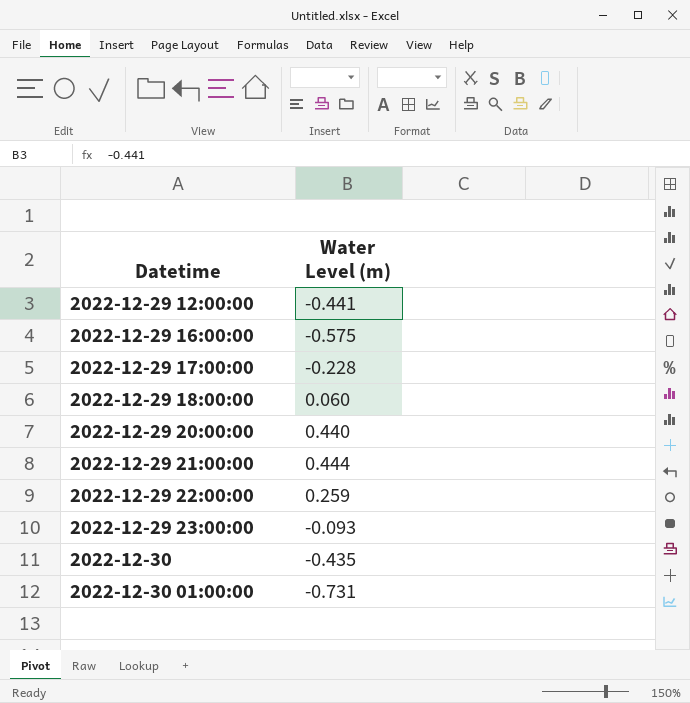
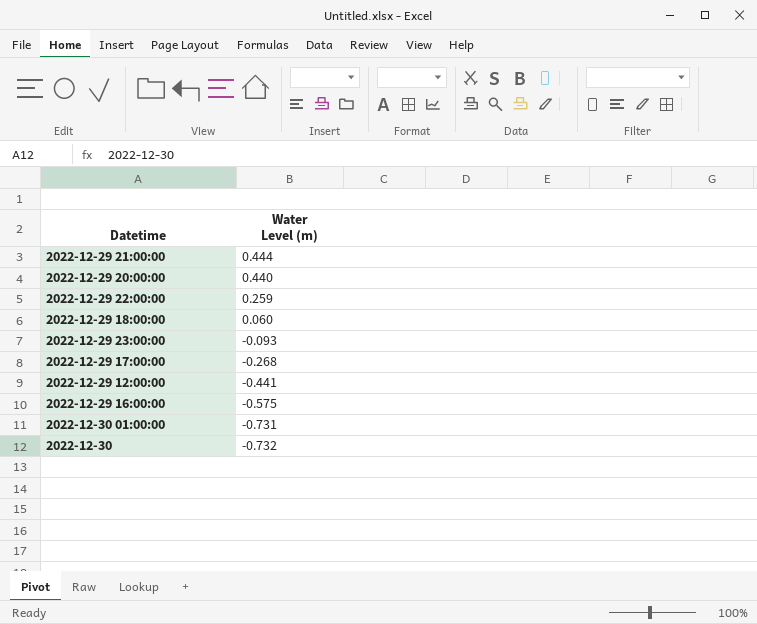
row order: Datetime ascending -> Water Level (m) descending
2022-12-29 17:00:00 | Water Level (m): -0.228 -> -0.268
2022-12-30 | Water Level (m): -0.435 -> -0.732

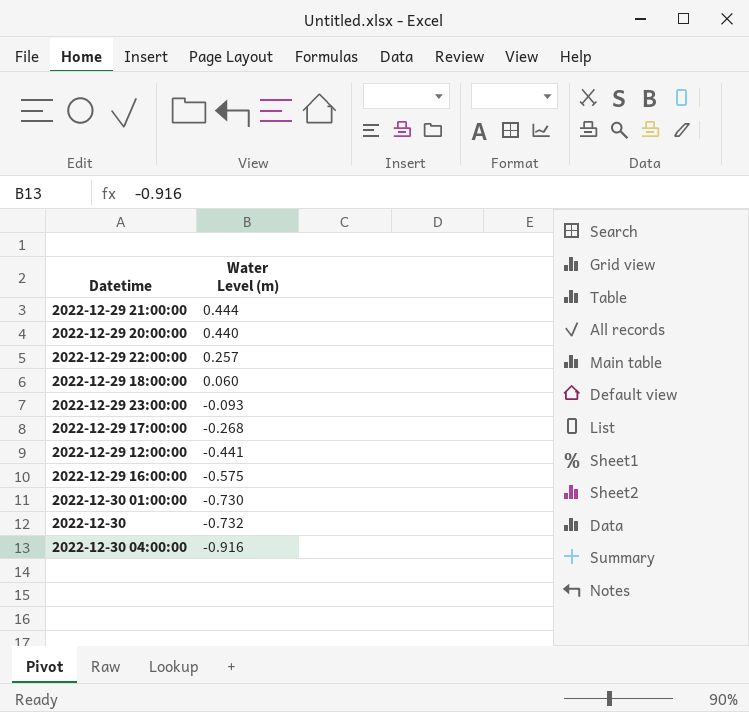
2022-12-29 22:00:00 | Water Level (m): 0.259 -> 0.257
2022-12-30 01:00:00 | Water Level (m): -0.731 -> -0.730
row 2022-12-30 04:00:00: none -> -0.916

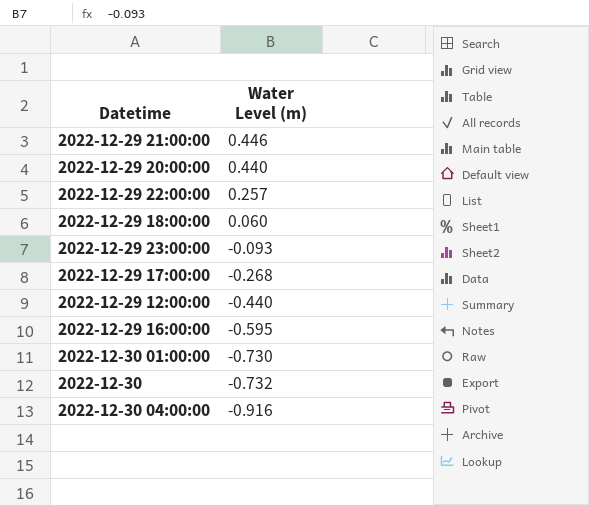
2022-12-29 21:00:00 | Water Level (m): 0.444 -> 0.446
2022-12-29 12:00:00 | Water Level (m): -0.441 -> -0.440
2022-12-29 16:00:00 | Water Level (m): -0.575 -> -0.595

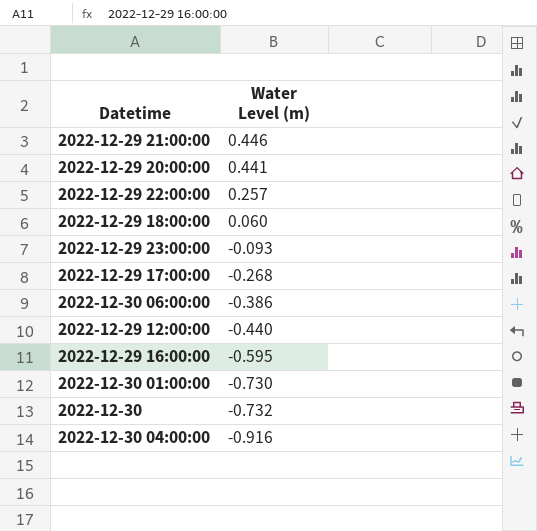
2022-12-29 20:00:00 | Water Level (m): 0.440 -> 0.441
row 2022-12-30 06:00:00: none -> -0.386

